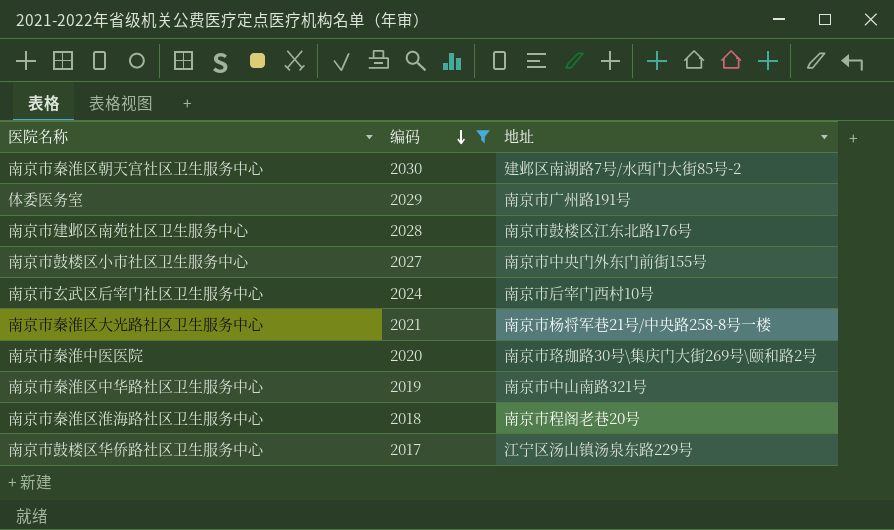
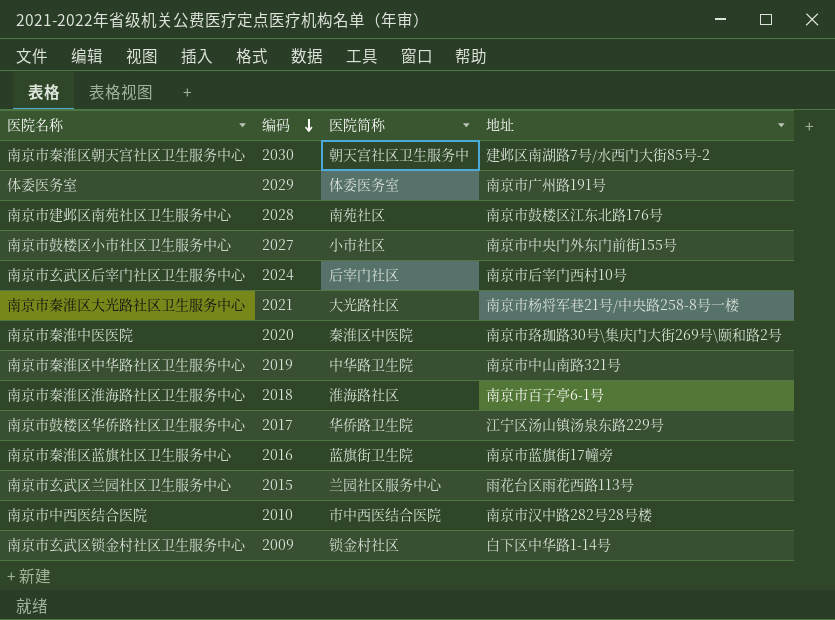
filter: 编码 >= 2017 -> none
column 医院简称 | position: none -> 3
南京市秦淮区淮海路社区卫生服务中心 | 地址: 南京市程阁老巷20号 -> 南京市百子亭6-1号

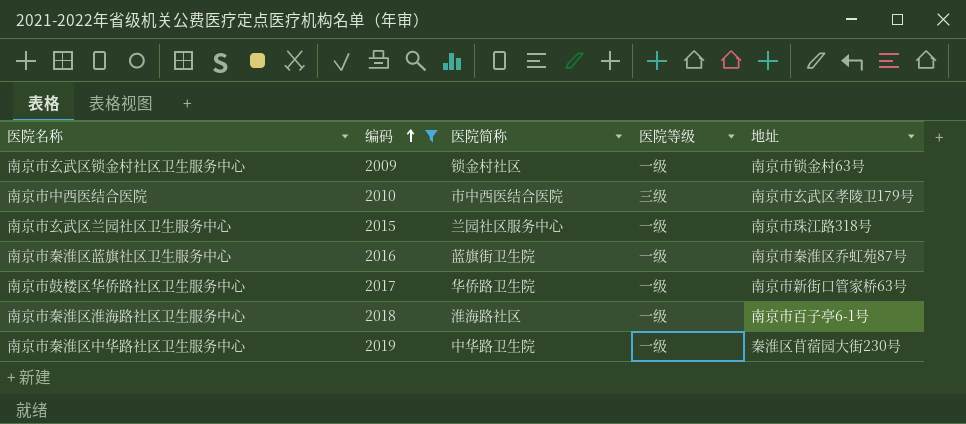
filter: none -> 编码 <= 2019
row order: 编码 descending -> 编码 ascending
column 医院等级 | position: none -> 4
南京市玄武区锁金村社区卫生服务中心 | 地址: 白下区中华路1-14号 -> 南京市锁金村63号
南京市中西医结合医院 | 地址: 南京市汉中路282号28号楼 -> 南京市玄武区孝陵卫179号
南京市玄武区兰园社区卫生服务中心 | 地址: 雨花台区雨花西路113号 -> 南京市珠江路318号
南京市秦淮区蓝旗社区卫生服务中心 | 地址: 南京市蓝旗街17幢旁 -> 南京市秦淮区乔虹苑87号
南京市鼓楼区华侨路社区卫生服务中心 | 地址: 江宁区汤山镇汤泉东路229号 -> 南京市新街口管家桥63号
南京市秦淮区中华路社区卫生服务中心 | 地址: 南京市中山南路321号 -> 秦淮区苜蓿园大街230号

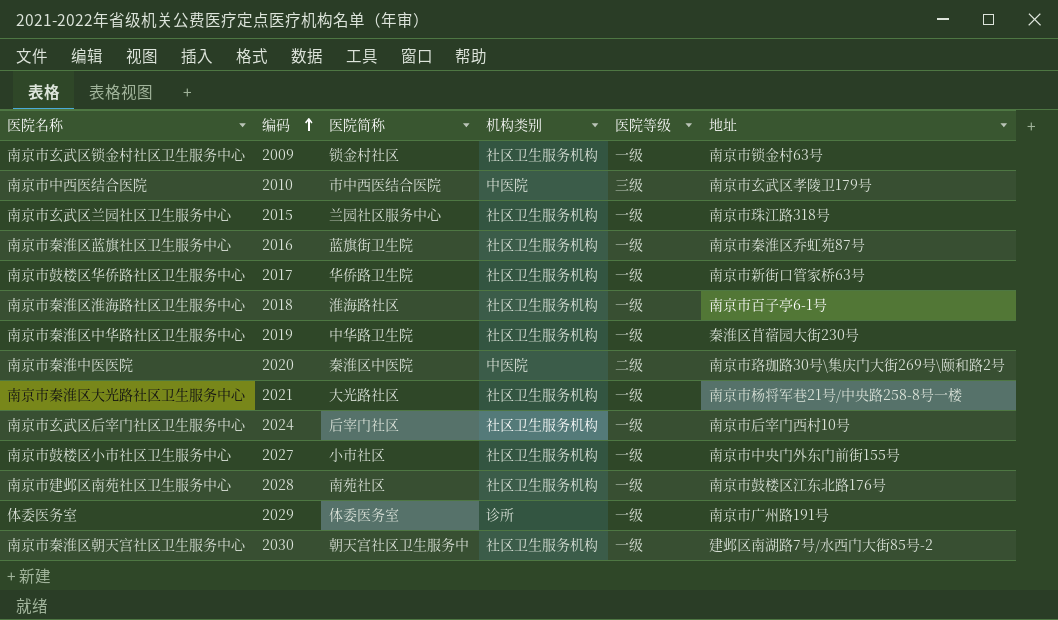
filter: 编码 <= 2019 -> none
column 机构类别 | position: none -> 4

